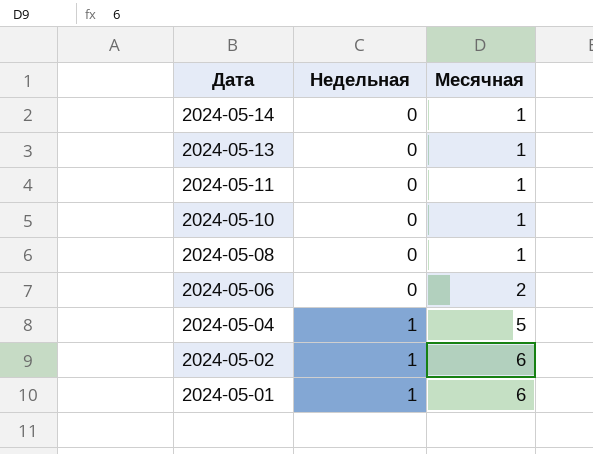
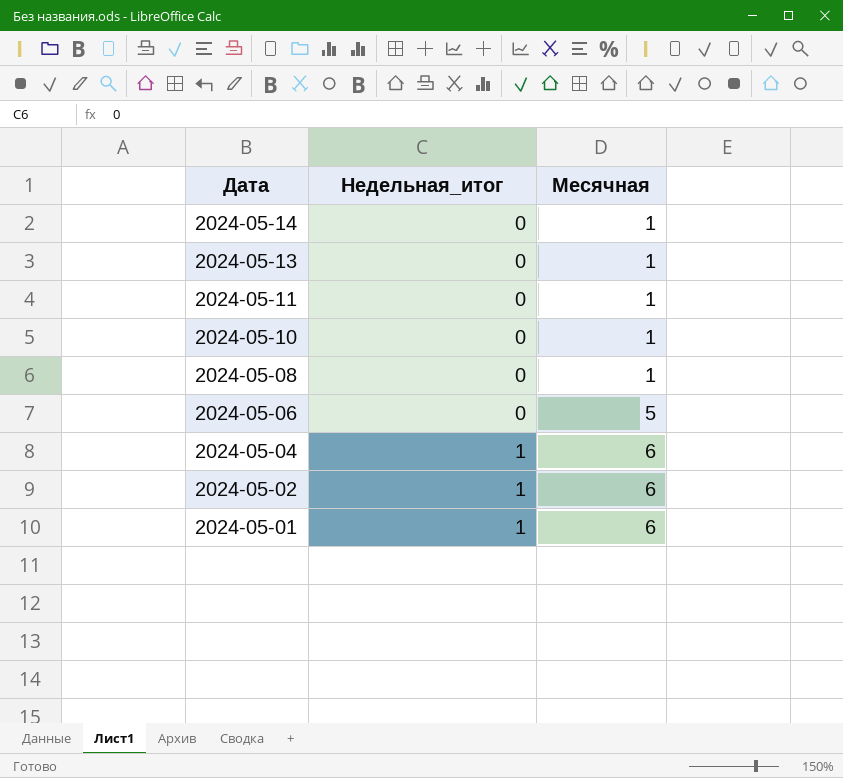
column name: Недельная -> Недельная_итог
2024-05-06 | Месячная: 2 -> 5
2024-05-04 | Месячная: 5 -> 6

